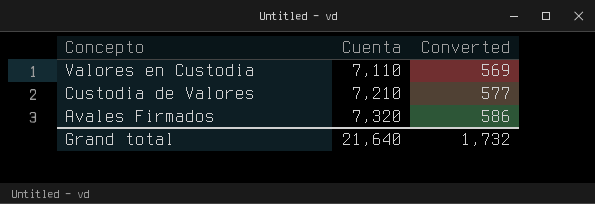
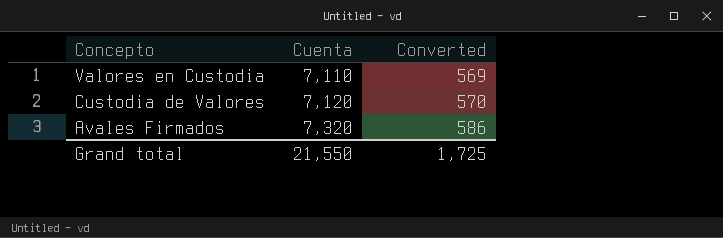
Custodia de Valores | Cuenta: 7,210 -> 7,120
Custodia de Valores | Converted: 577 -> 570
Grand total | Cuenta: 21,640 -> 21,550
Grand total | Converted: 1,732 -> 1,725

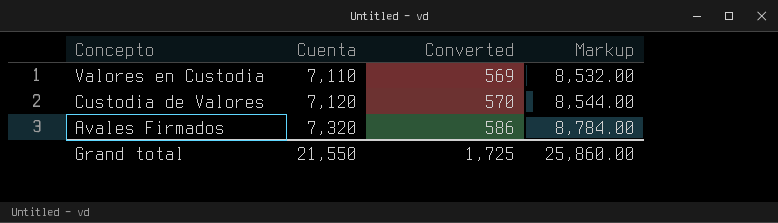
column Markup | formula: none -> [Cuenta] * 1.2

